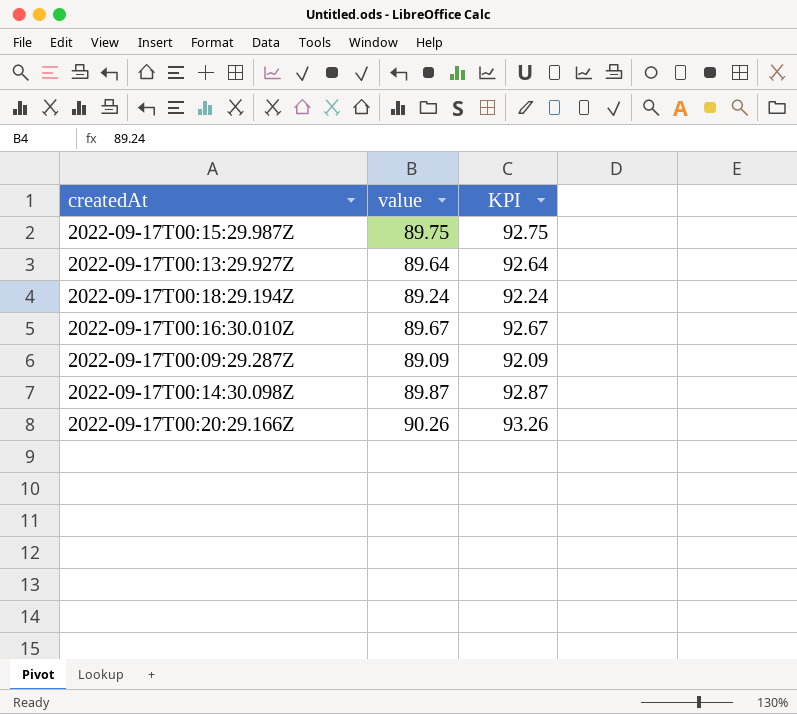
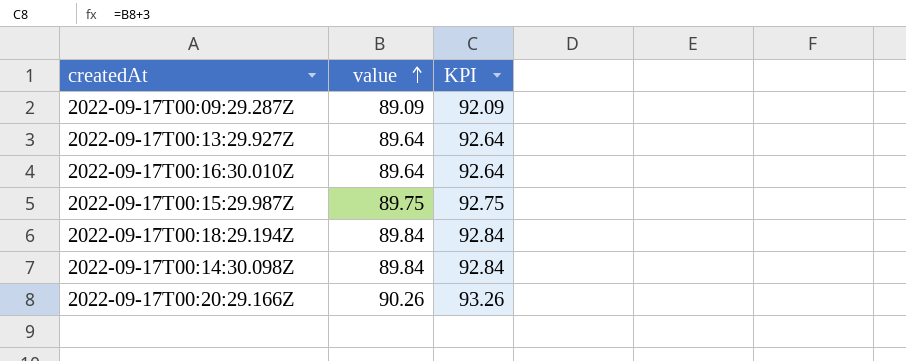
row order: none -> value ascending
2022-09-17T00:16:30.010Z | value: 89.67 -> 89.64
2022-09-17T00:16:30.010Z | KPI: 92.67 -> 92.64
2022-09-17T00:18:29.194Z | value: 89.24 -> 89.84
2022-09-17T00:18:29.194Z | KPI: 92.24 -> 92.84
2022-09-17T00:14:30.098Z | value: 89.87 -> 89.84
2022-09-17T00:14:30.098Z | KPI: 92.87 -> 92.84

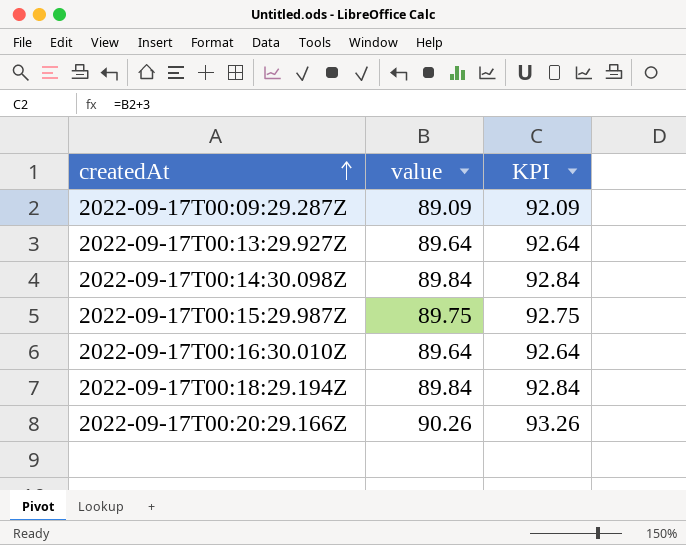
row order: value ascending -> createdAt ascending

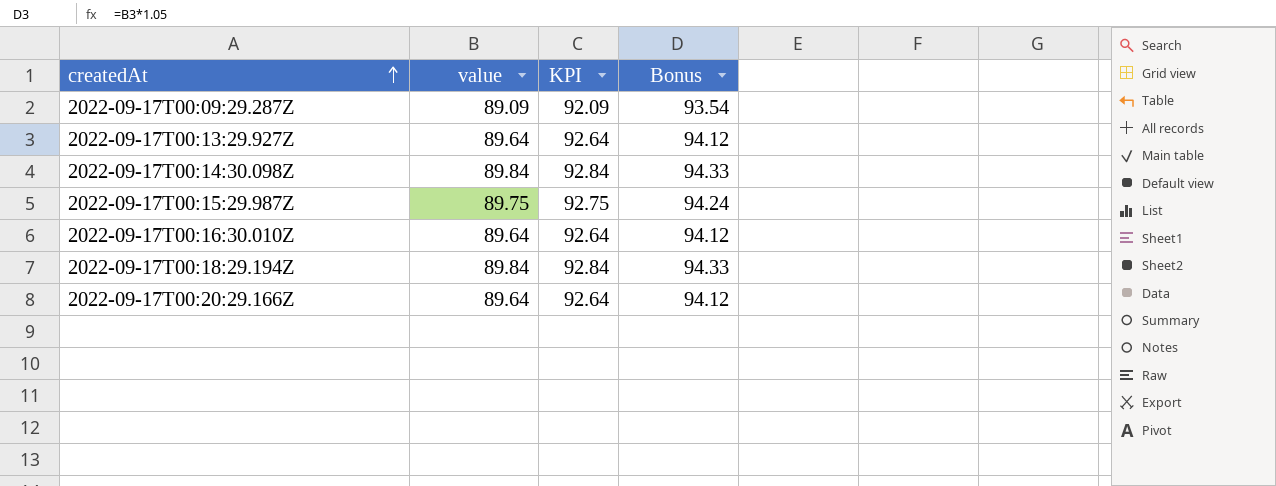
column Bonus | formula: none -> [value] * 1.05
2022-09-17T00:20:29.166Z | value: 90.26 -> 89.64
2022-09-17T00:20:29.166Z | KPI: 93.26 -> 92.64

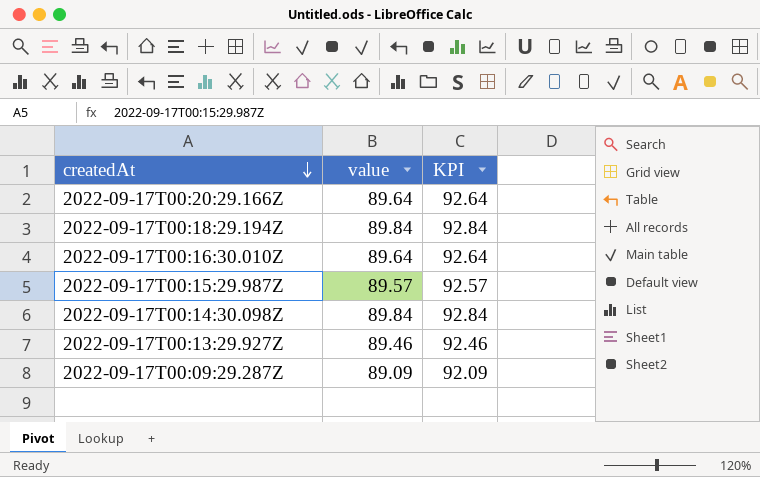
row order: createdAt ascending -> createdAt descending
column Bonus | formula: [value] * 1.05 -> none
2022-09-17T00:15:29.987Z | value: 89.75 -> 89.57
2022-09-17T00:15:29.987Z | KPI: 92.75 -> 92.57
2022-09-17T00:13:29.927Z | value: 89.64 -> 89.46
2022-09-17T00:13:29.927Z | KPI: 92.64 -> 92.46

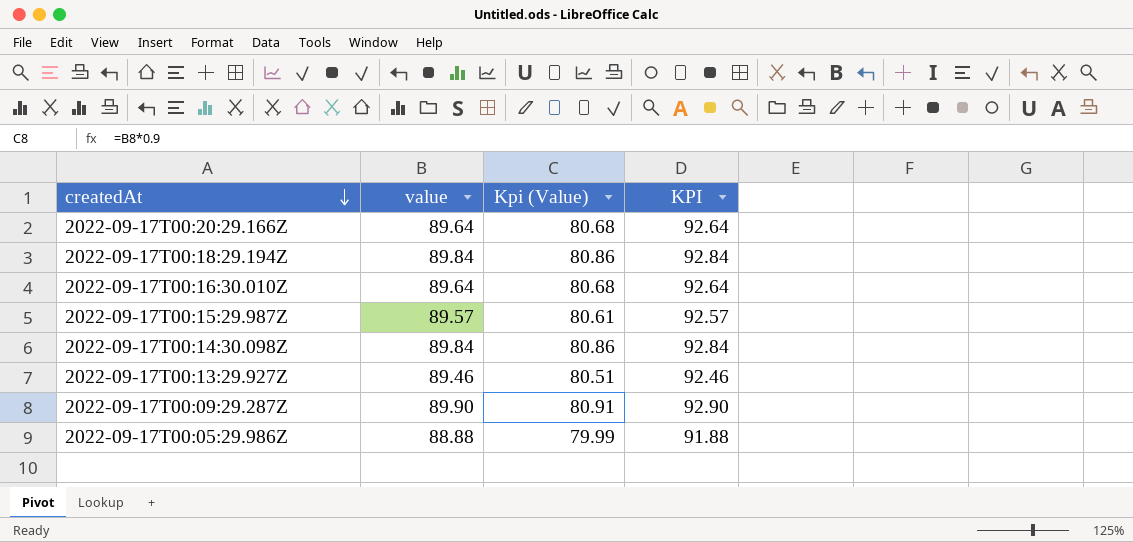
column Kpi (Value) | formula: none -> [value] * 0.9
2022-09-17T00:09:29.287Z | value: 89.09 -> 89.90
2022-09-17T00:09:29.287Z | KPI: 92.09 -> 92.90
row 2022-09-17T00:05:29.986Z: none -> 88.88 | 79.99 | 91.88

